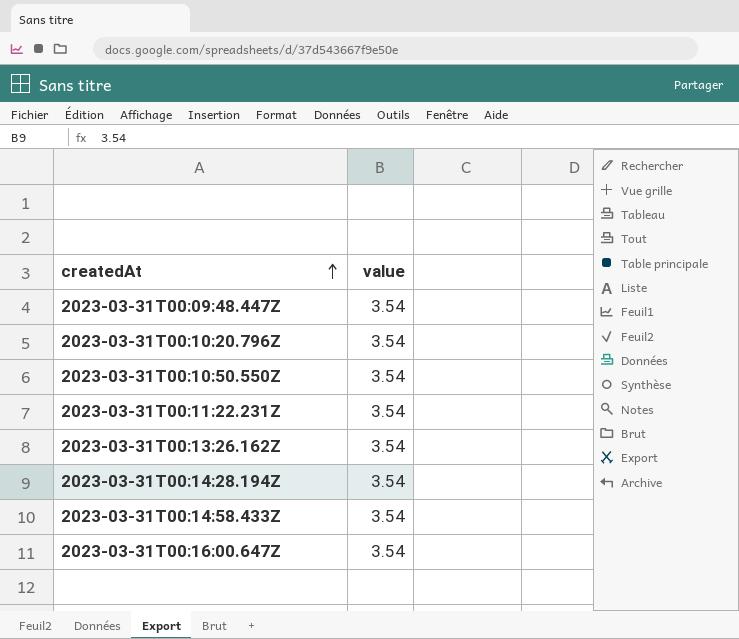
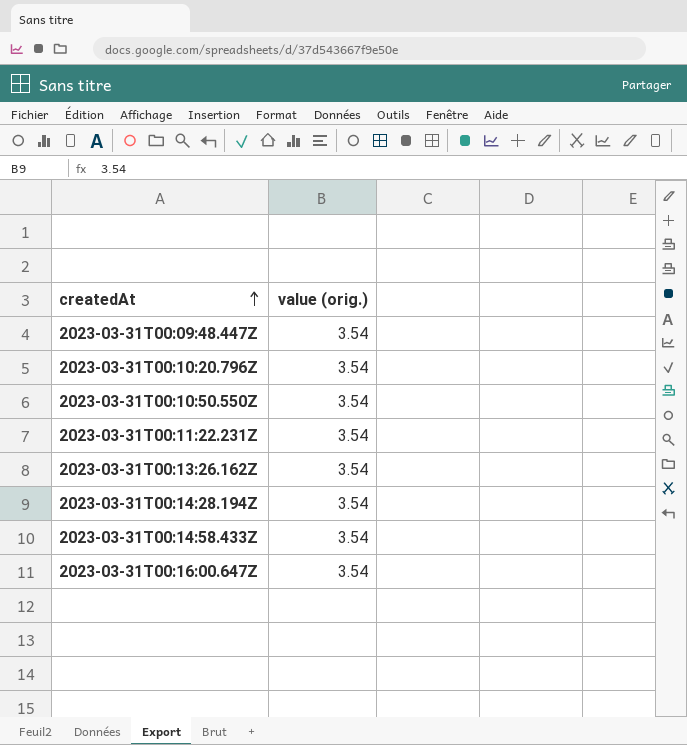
column name: value -> value (orig.)

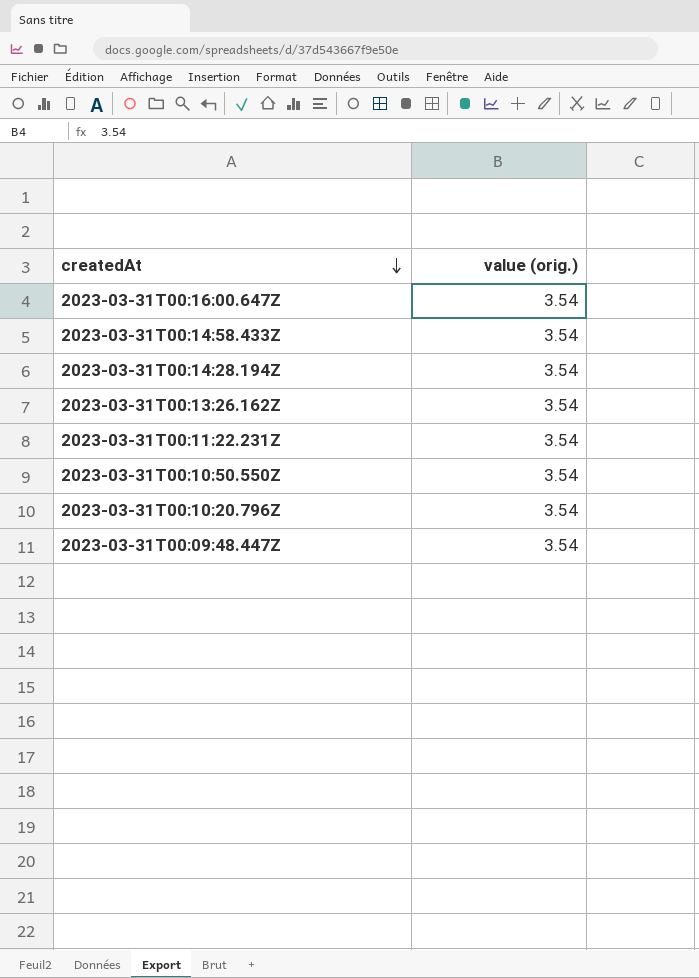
row order: createdAt ascending -> createdAt descending

